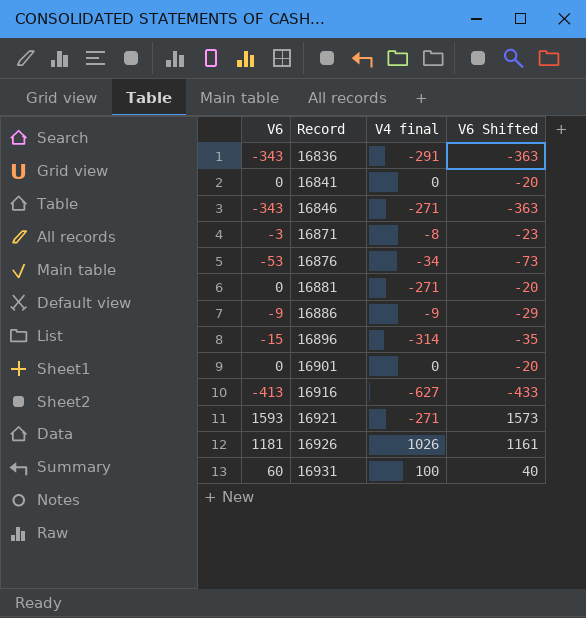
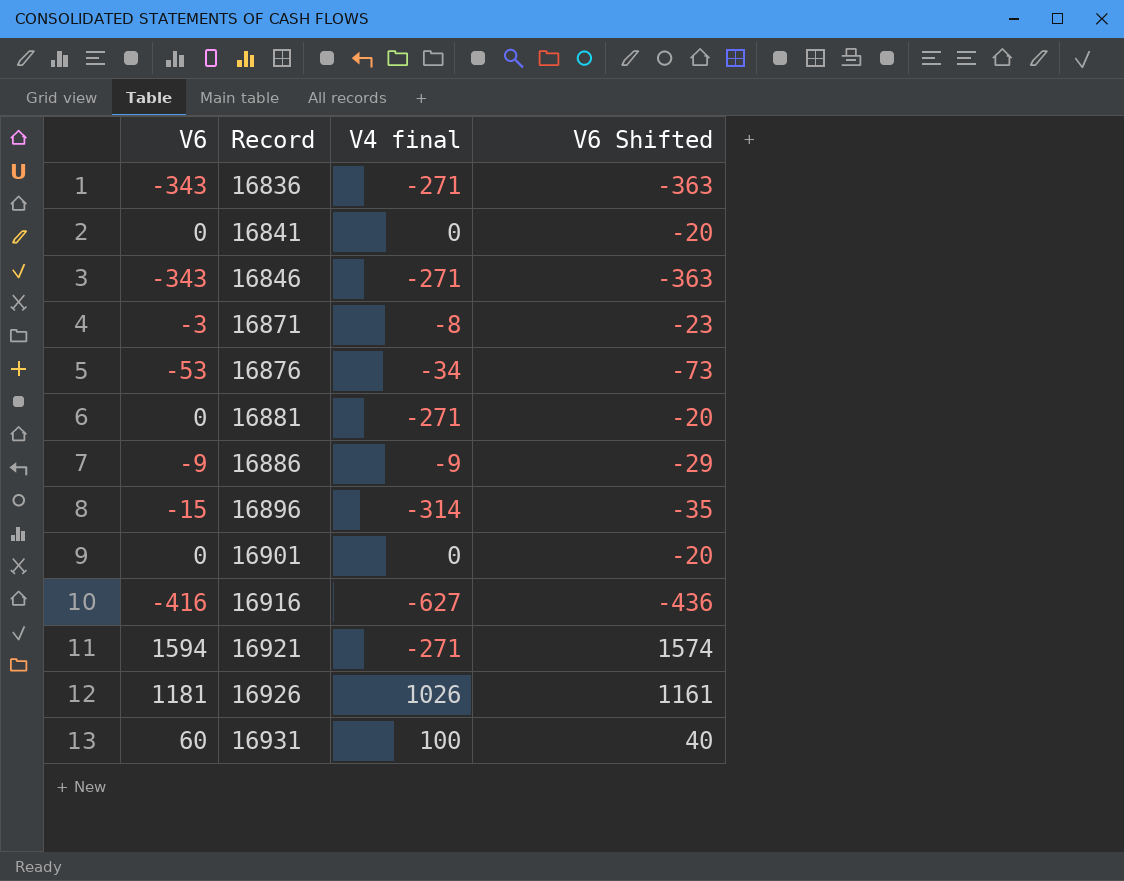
16836 | V4 final: -291 -> -271
16916 | V6: -413 -> -416
16916 | V6 Shifted: -433 -> -436
16921 | V6: 1593 -> 1594
16921 | V6 Shifted: 1573 -> 1574

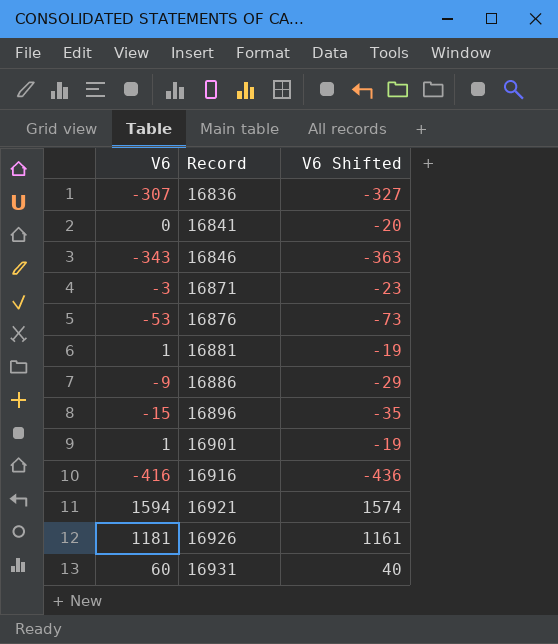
column V4 final | position: 3 -> none
16836 | V6: -343 -> -307
16836 | V6 Shifted: -363 -> -327
16881 | V6: 0 -> 1
16881 | V6 Shifted: -20 -> -19
16901 | V6: 0 -> 1
16901 | V6 Shifted: -20 -> -19

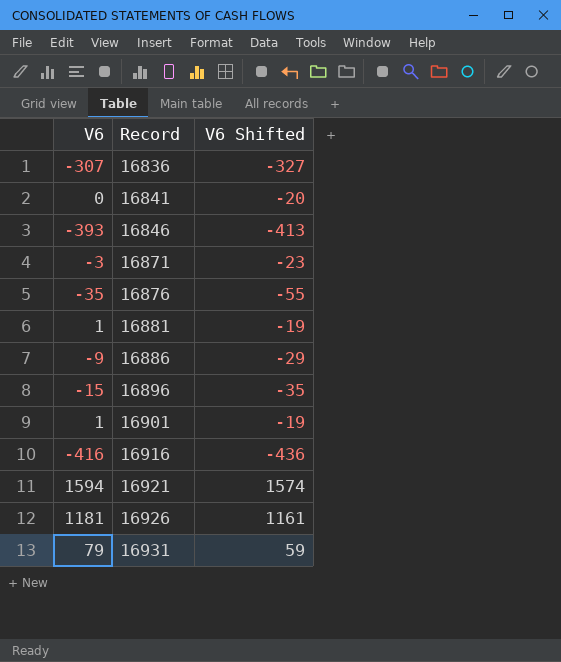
16846 | V6: -343 -> -393
16846 | V6 Shifted: -363 -> -413
16876 | V6: -53 -> -35
16876 | V6 Shifted: -73 -> -55
16931 | V6: 60 -> 79
16931 | V6 Shifted: 40 -> 59

